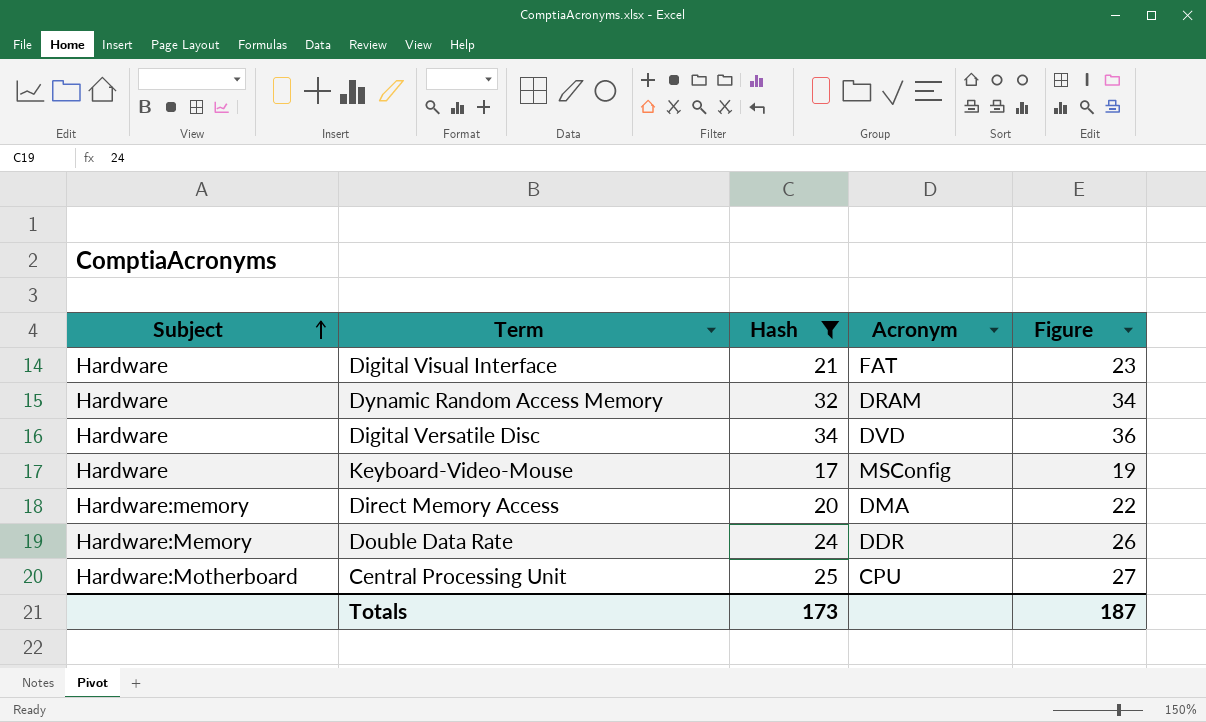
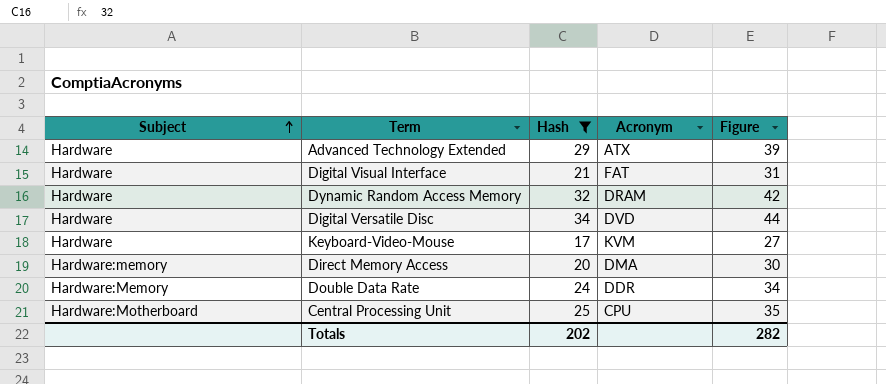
column Figure | formula: [Hash] + 2 -> [Hash] + 10
row Advanced Technology Extended: none -> Hardware | 29 | ATX | 39
Keyboard-Video-Mouse | Acronym: MSConfig -> KVM
Totals | Hash: 173 -> 202
Totals | Figure: 187 -> 282

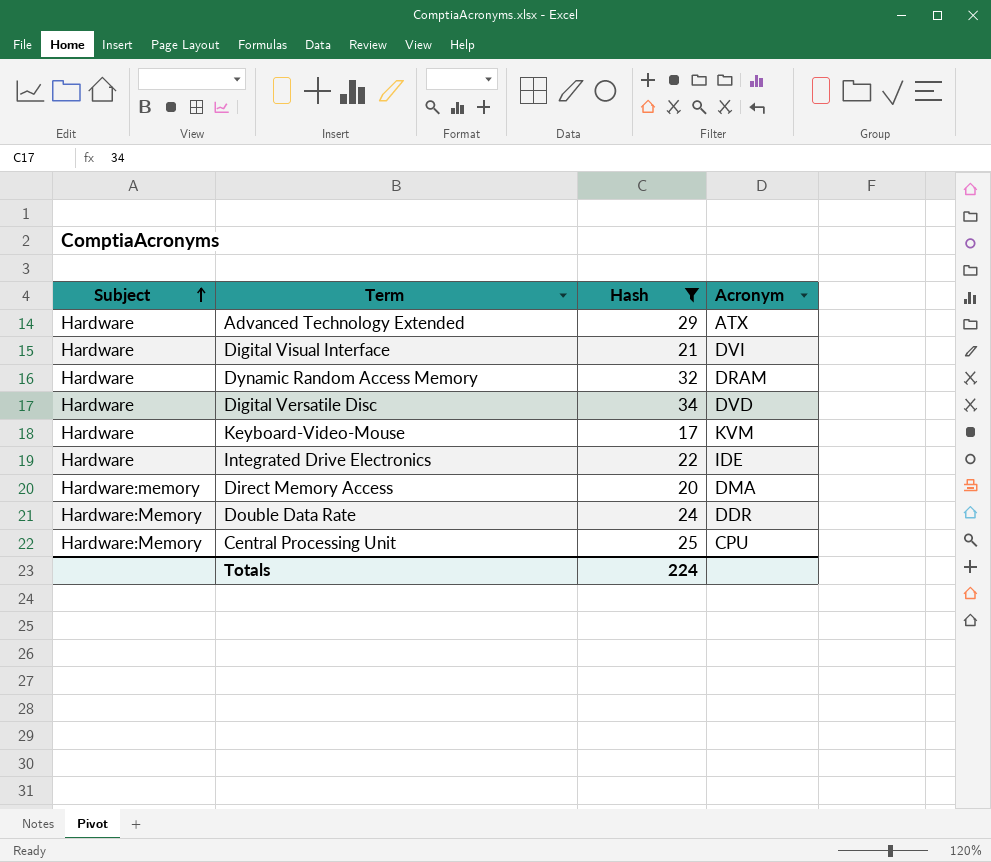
column Figure | formula: [Hash] + 10 -> none
Digital Visual Interface | Acronym: FAT -> DVI
row Integrated Drive Electronics: none -> Hardware | 22 | IDE
Central Processing Unit | Subject: Hardware:Motherboard -> Hardware:Memory
Totals | Hash: 202 -> 224

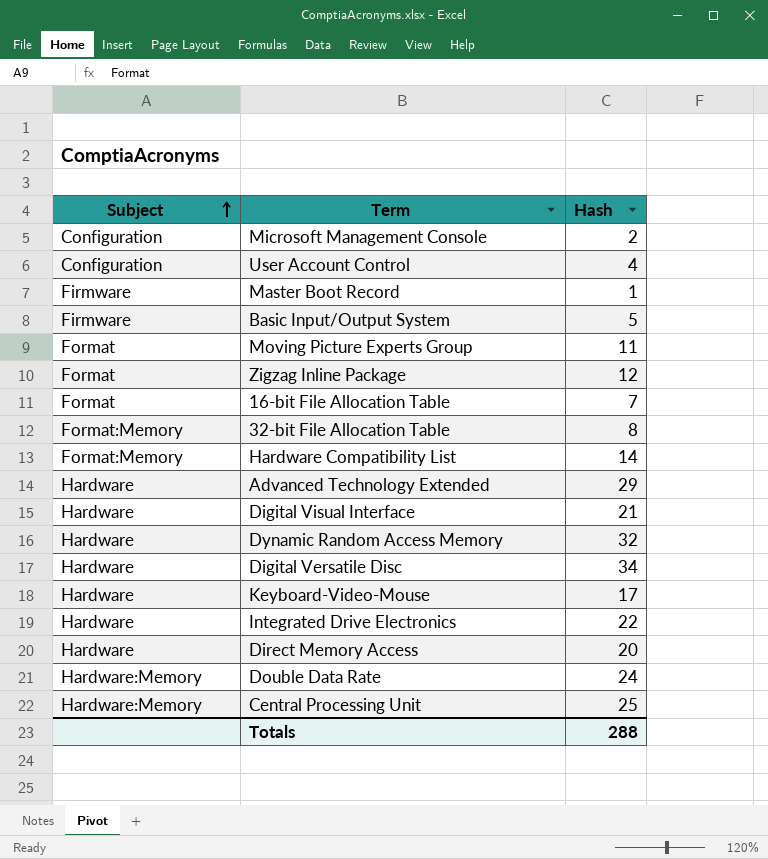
filter: Hash >= 17 -> none
column Acronym | position: 4 -> none
Direct Memory Access | Subject: Hardware:memory -> Hardware
Totals | Hash: 224 -> 288

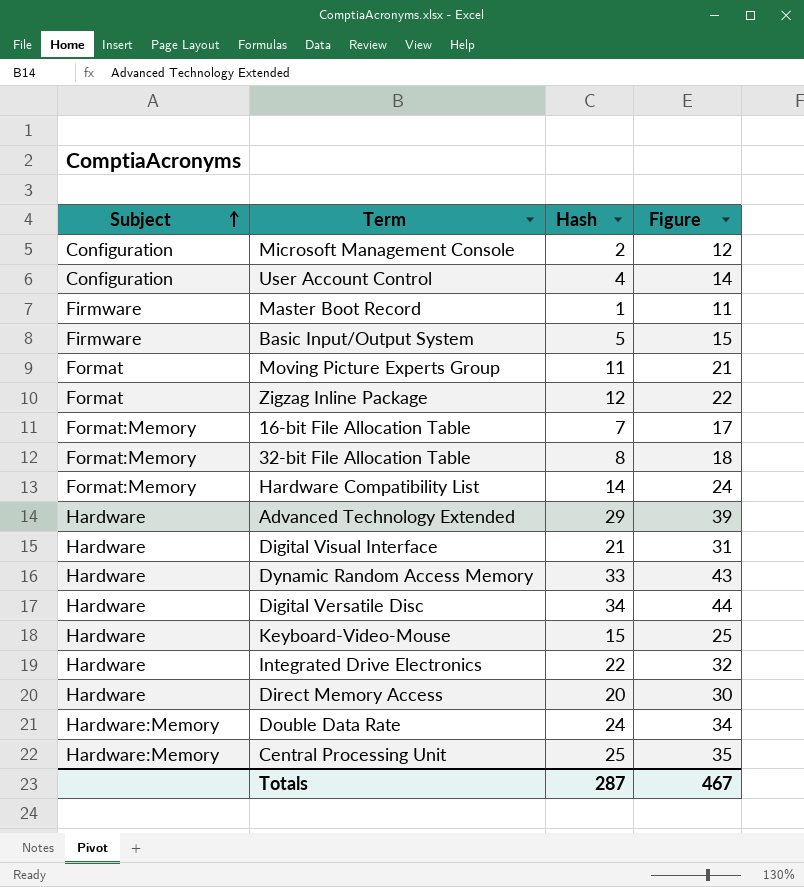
column Figure | formula: none -> [Hash] + 10
16-bit File Allocation Table | Subject: Format -> Format:Memory
Dynamic Random Access Memory | Hash: 32 -> 33
Keyboard-Video-Mouse | Hash: 17 -> 15
Totals | Hash: 288 -> 287

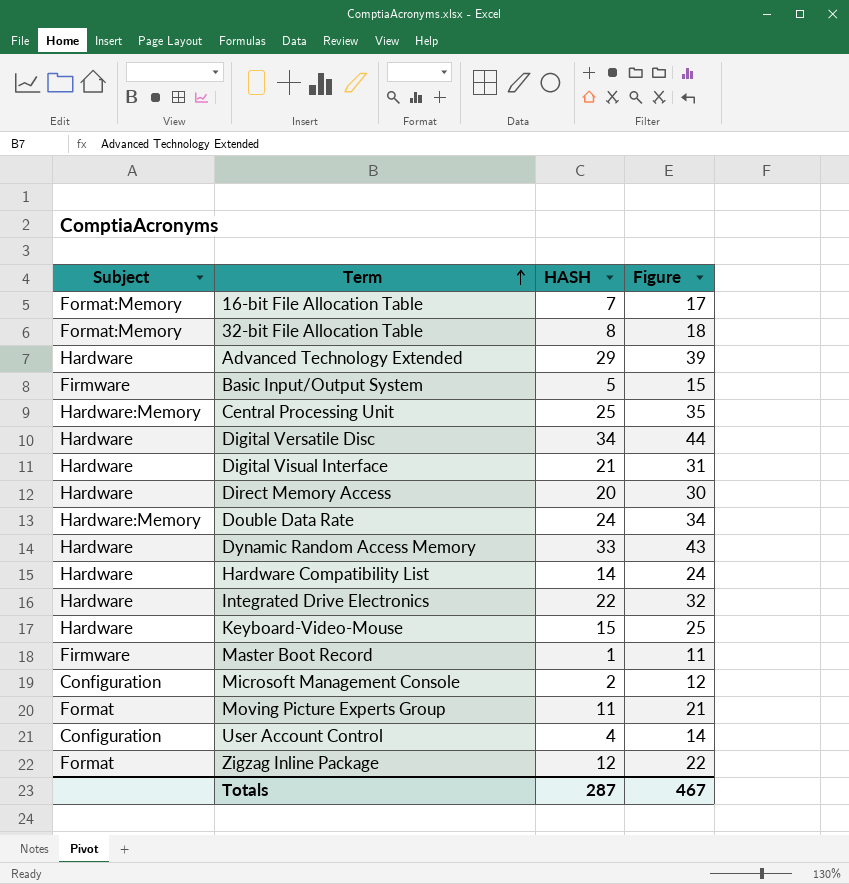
row order: Subject ascending -> Term ascending
column name: Hash -> HASH
Hardware Compatibility List | Subject: Format:Memory -> Hardware

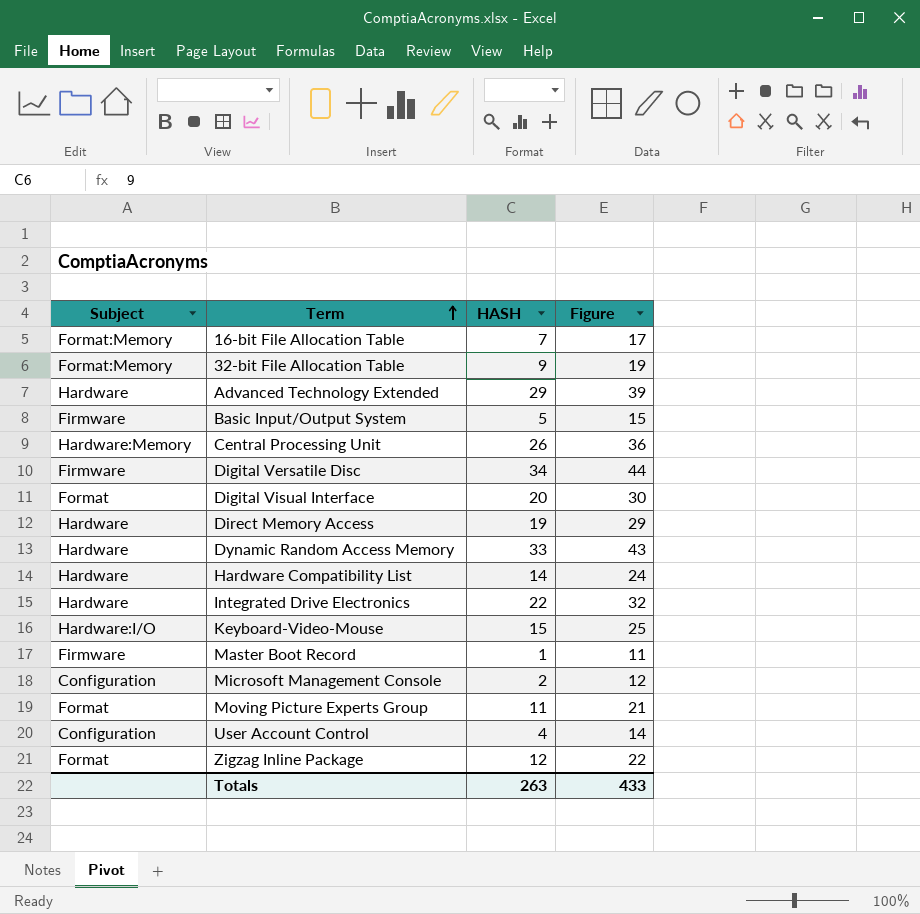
row Double Data Rate: Hardware:Memory | 24 | 34 -> none
32-bit File Allocation Table | HASH: 8 -> 9
32-bit File Allocation Table | Figure: 18 -> 19
Central Processing Unit | HASH: 25 -> 26
Central Processing Unit | Figure: 35 -> 36
Digital Versatile Disc | Subject: Hardware -> Firmware
Digital Visual Interface | Subject: Hardware -> Format
Digital Visual Interface | HASH: 21 -> 20
Digital Visual Interface | Figure: 31 -> 30
Direct Memory Access | HASH: 20 -> 19
Direct Memory Access | Figure: 30 -> 29
Keyboard-Video-Mouse | Subject: Hardware -> Hardware:I/O
Totals | HASH: 287 -> 263
Totals | Figure: 467 -> 433

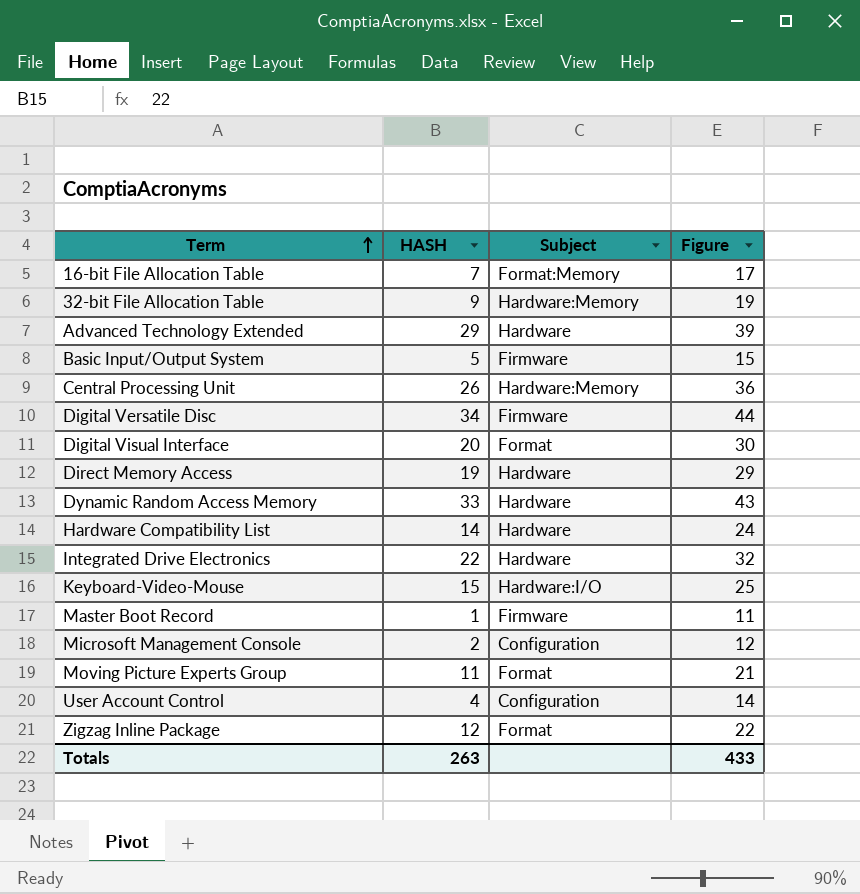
column Subject | position: 1 -> 3
32-bit File Allocation Table | Subject: Format:Memory -> Hardware:Memory

